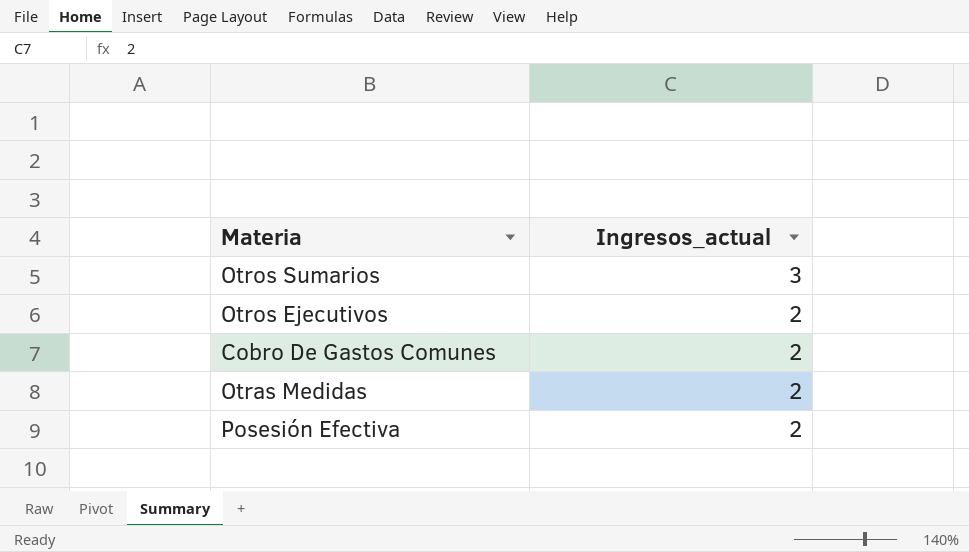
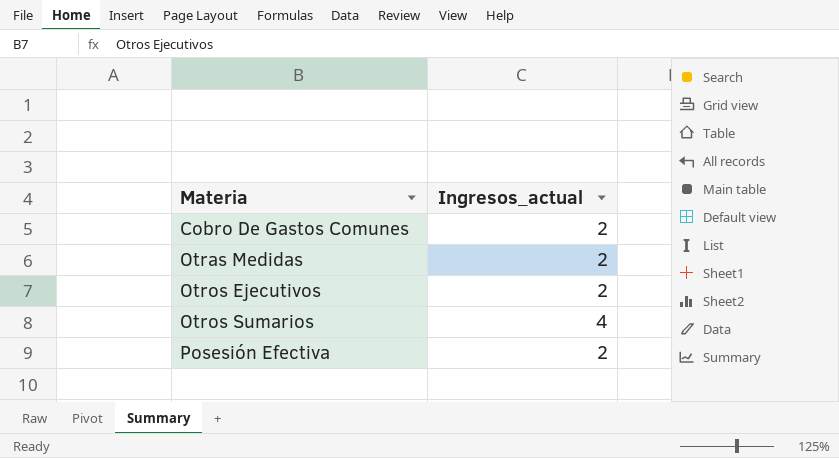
row order: Ingresos_actual descending -> Materia ascending
Otros Sumarios | Ingresos_actual: 3 -> 4

